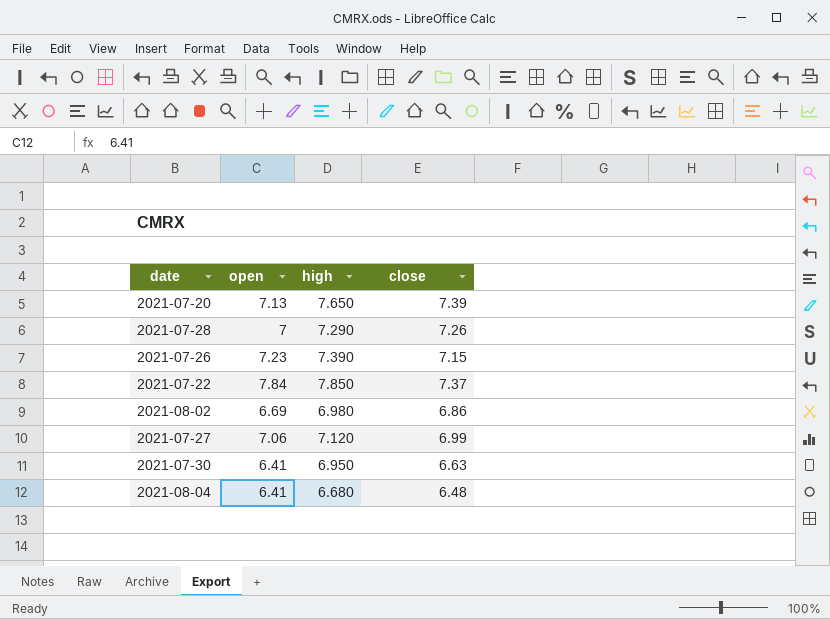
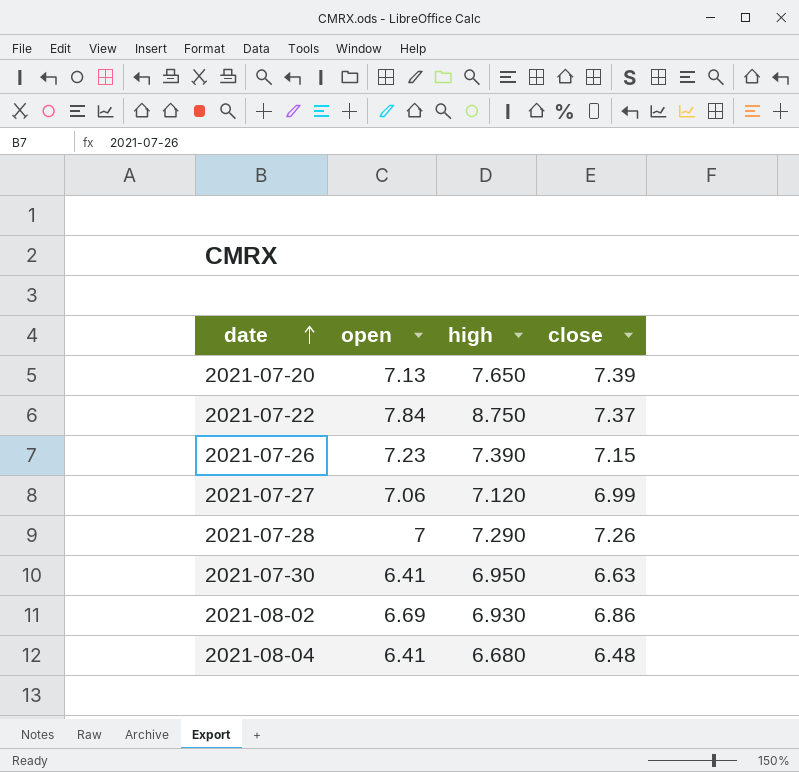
row order: none -> date ascending
2021-07-22 | high: 7.850 -> 8.750
2021-08-02 | high: 6.980 -> 6.930

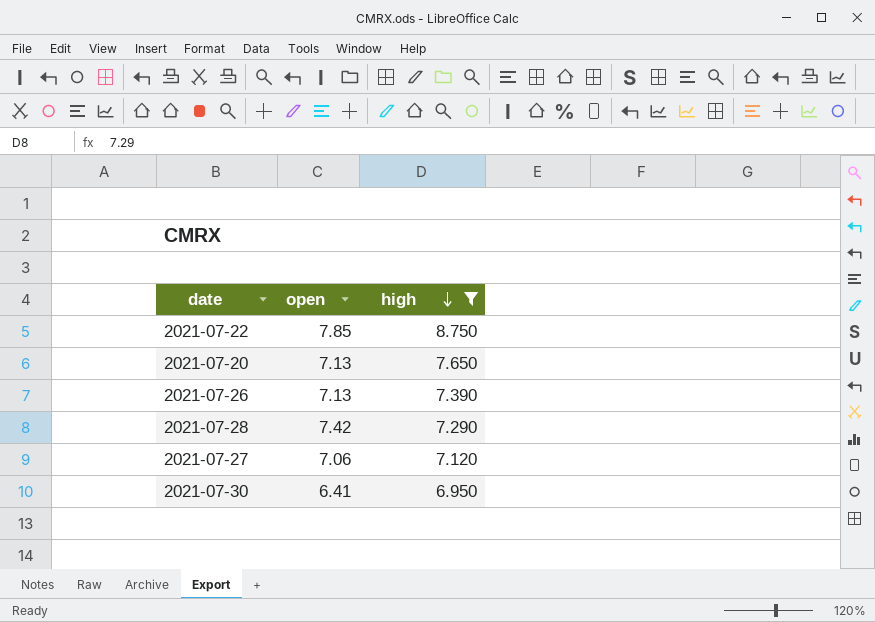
filter: none -> high >= 6.950
row order: date ascending -> high descending
column close | position: 4 -> none
2021-07-22 | open: 7.84 -> 7.85
2021-07-26 | open: 7.23 -> 7.13
2021-07-28 | open: 7 -> 7.42

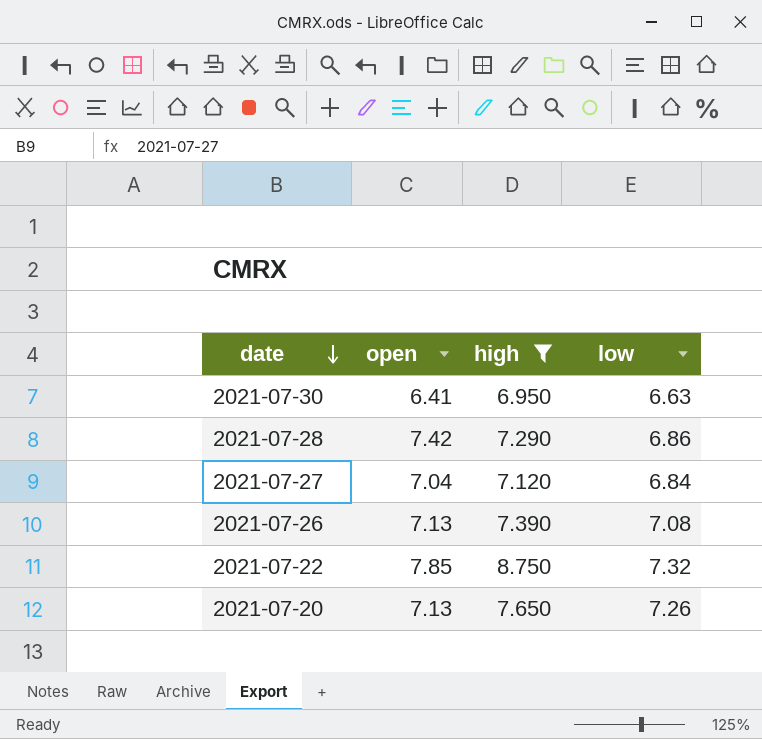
row order: high descending -> date descending
column low | position: none -> 4
2021-07-27 | open: 7.06 -> 7.04

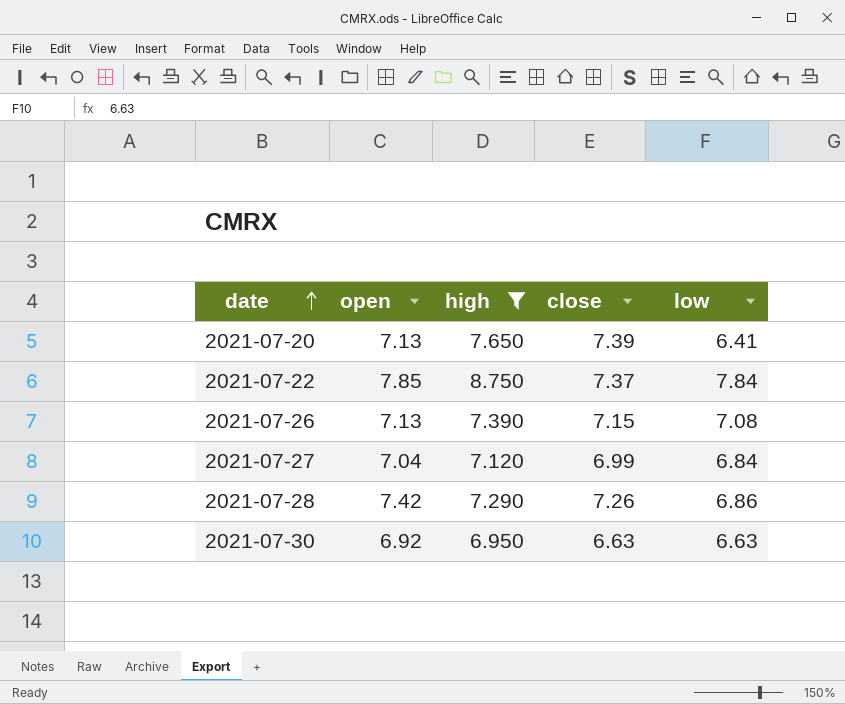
row order: date descending -> date ascending
column close | position: none -> 4
2021-07-20 | low: 7.26 -> 6.41
2021-07-22 | low: 7.32 -> 7.84
2021-07-30 | open: 6.41 -> 6.92

